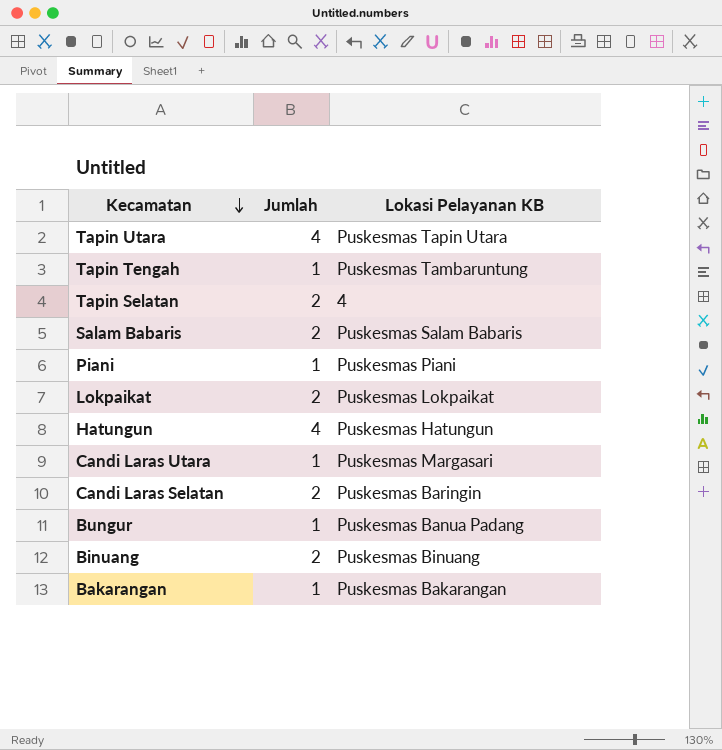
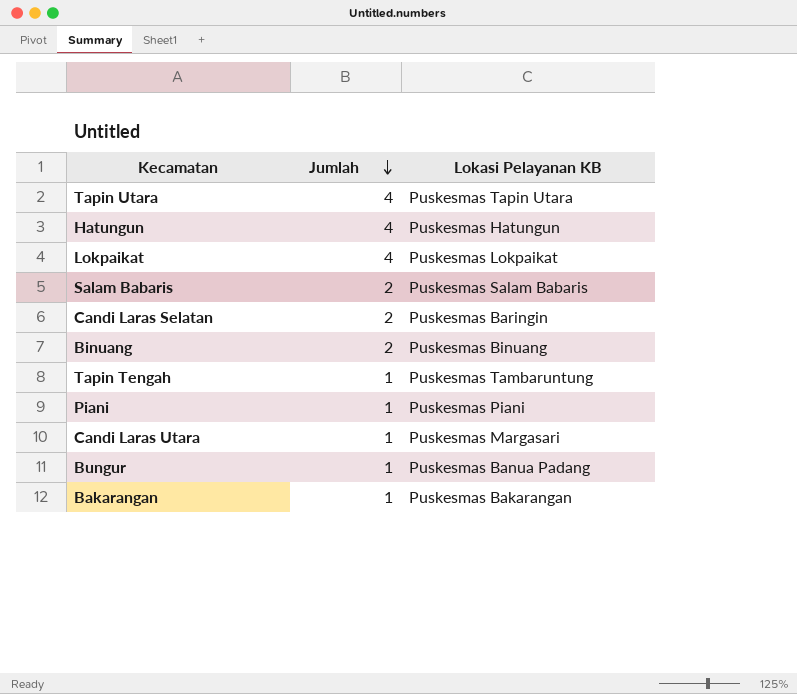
row order: Kecamatan descending -> Jumlah descending
row Tapin Selatan: 2 | 4 -> none
Lokpaikat | Jumlah: 2 -> 4

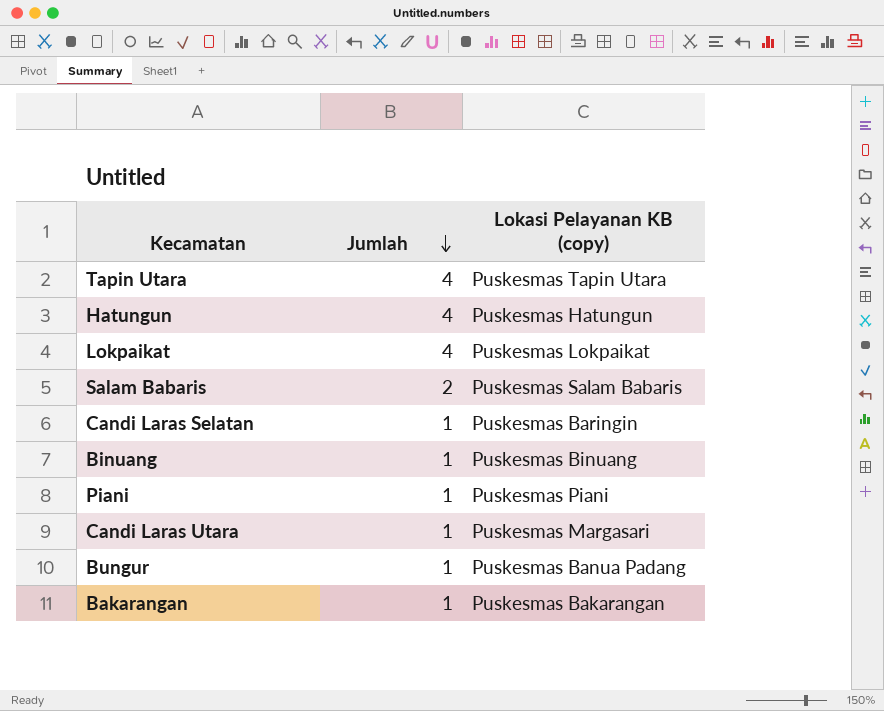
column name: Lokasi Pelayanan KB -> Lokasi Pelayanan KB (copy)
row Tapin Tengah: 1 | Puskesmas Tambaruntung -> none
Candi Laras Selatan | Jumlah: 2 -> 1
Binuang | Jumlah: 2 -> 1

